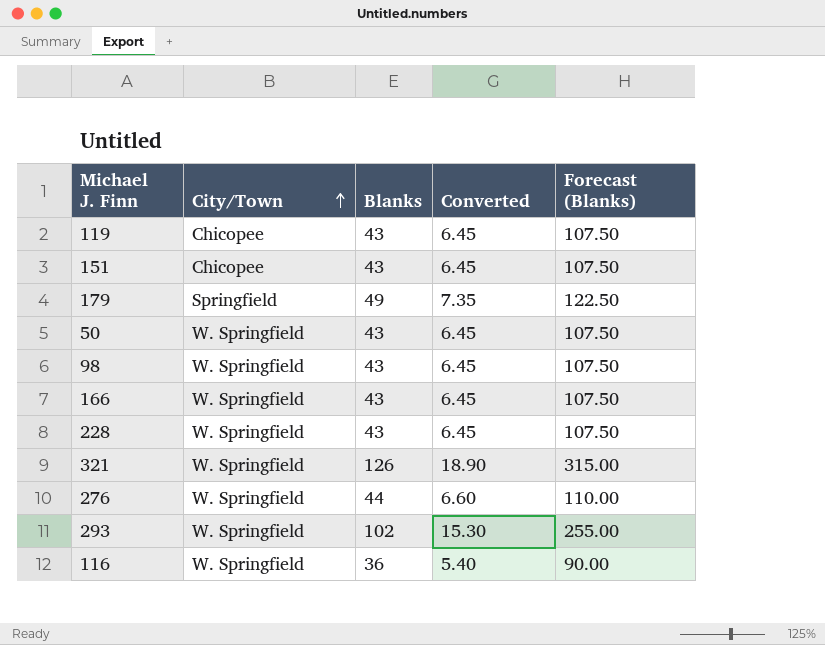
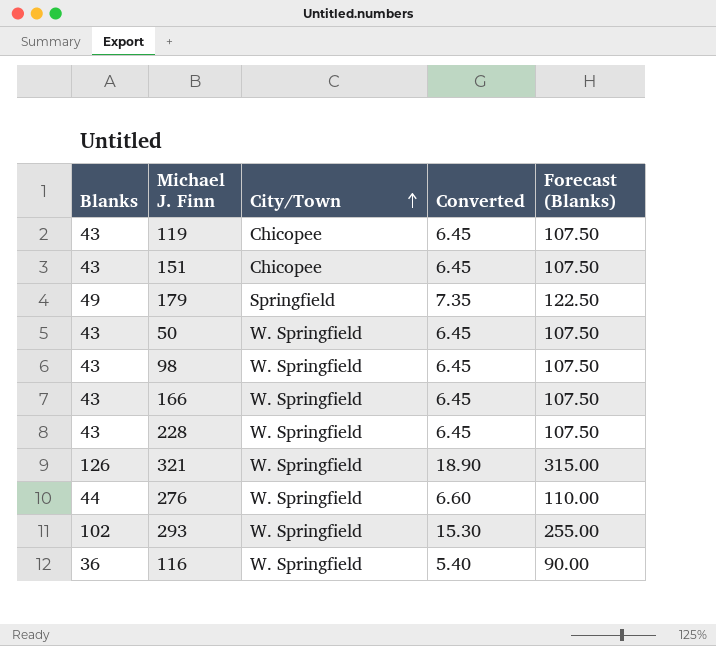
column Blanks | position: 3 -> 1

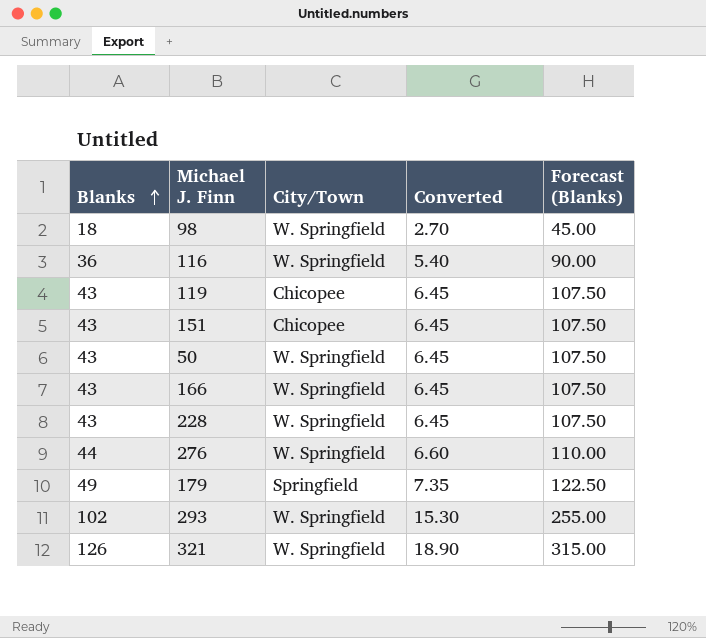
row order: City/Town ascending -> Blanks ascending
98 | Blanks: 43 -> 18
98 | Converted: 6.45 -> 2.70
98 | Forecast (Blanks): 107.50 -> 45.00

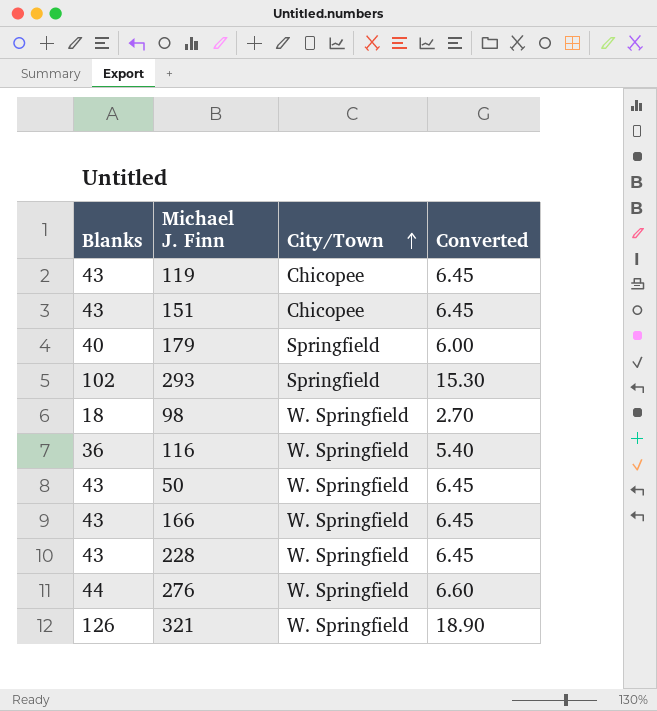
row order: Blanks ascending -> City/Town ascending
column Forecast (Blanks) | formula: [Blanks] * 2.5 -> none
179 | Blanks: 49 -> 40
179 | Converted: 7.35 -> 6.00
293 | City/Town: W. Springfield -> Springfield

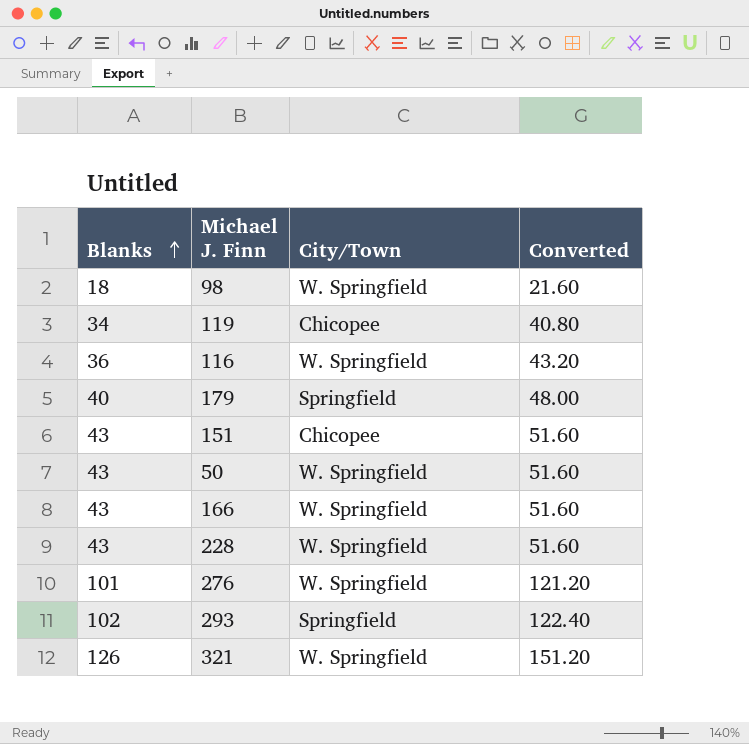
row order: City/Town ascending -> Blanks ascending
column Converted | formula: [Blanks] * 0.15 -> [Blanks] * 1.2
119 | Blanks: 43 -> 34
276 | Blanks: 44 -> 101

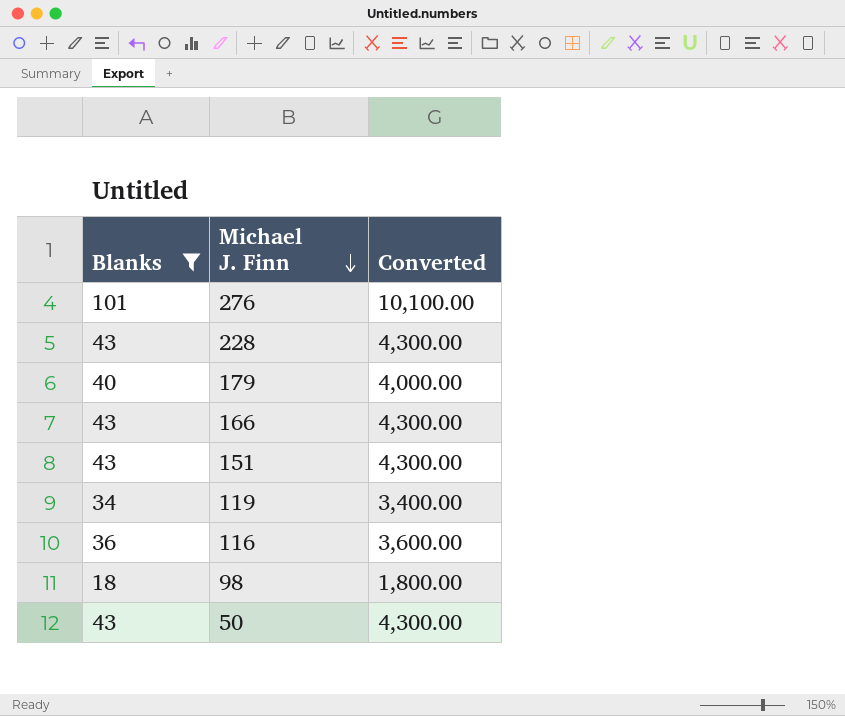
filter: none -> Blanks <= 101
row order: Blanks ascending -> Michael J. Finn descending
column City/Town | position: 3 -> none
column Converted | formula: [Blanks] * 1.2 -> [Blanks] * 100

